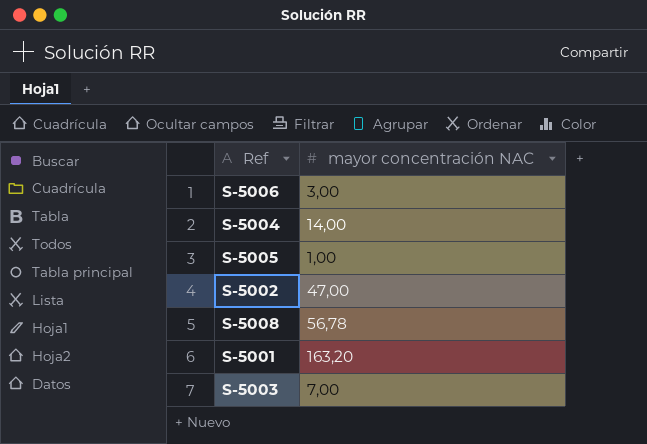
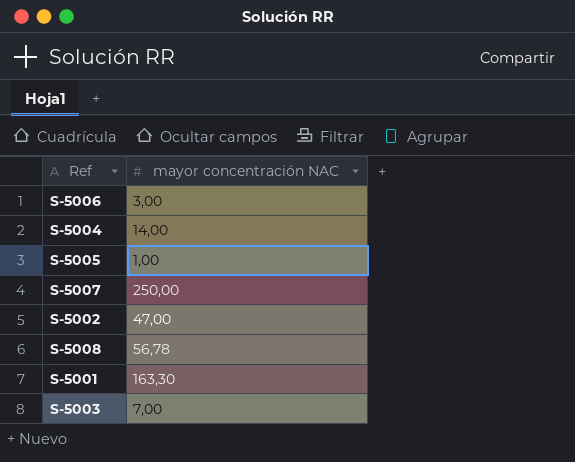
row S-5007: none -> 250,00
S-5001 | mayor concentración NAC: 163,20 -> 163,30

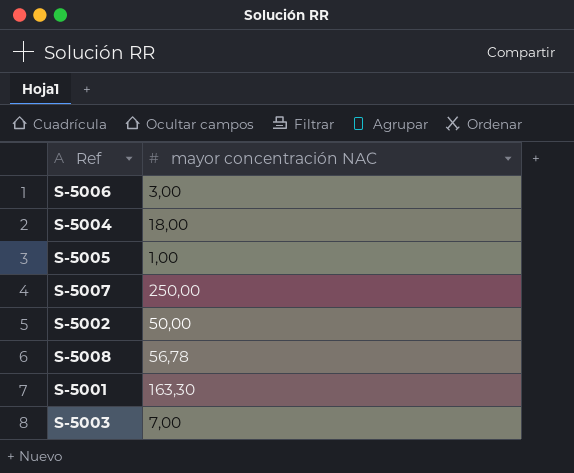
S-5004 | mayor concentración NAC: 14,00 -> 18,00
S-5002 | mayor concentración NAC: 47,00 -> 50,00

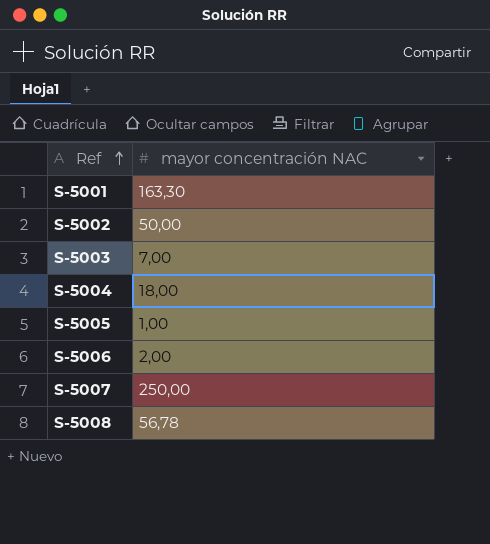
row order: none -> Ref ascending
S-5006 | mayor concentración NAC: 3,00 -> 2,00

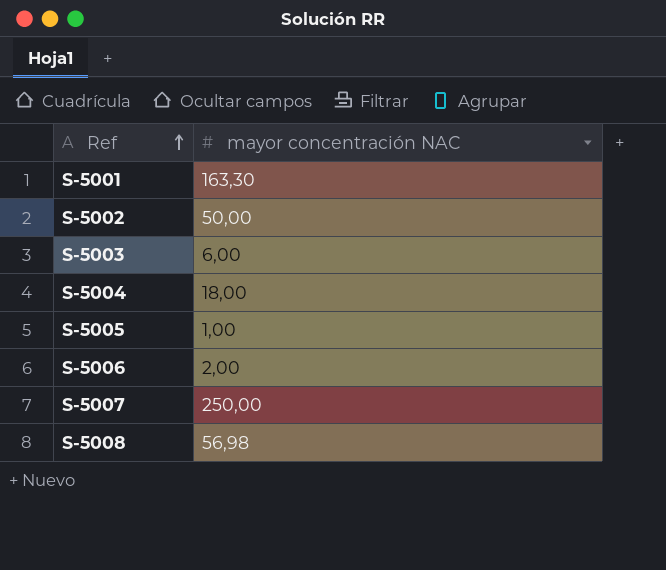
S-5003 | mayor concentración NAC: 7,00 -> 6,00
S-5008 | mayor concentración NAC: 56,78 -> 56,98

